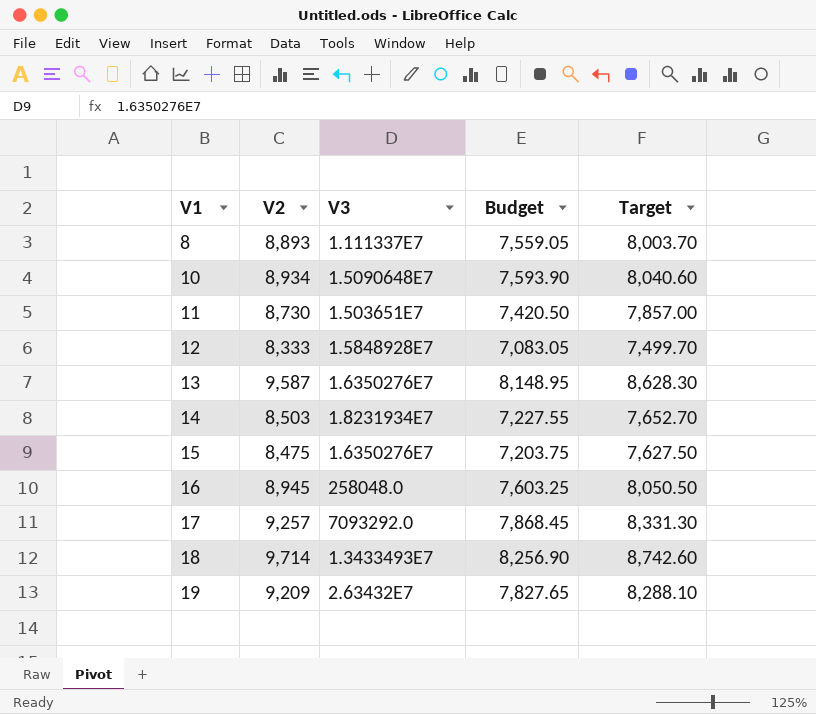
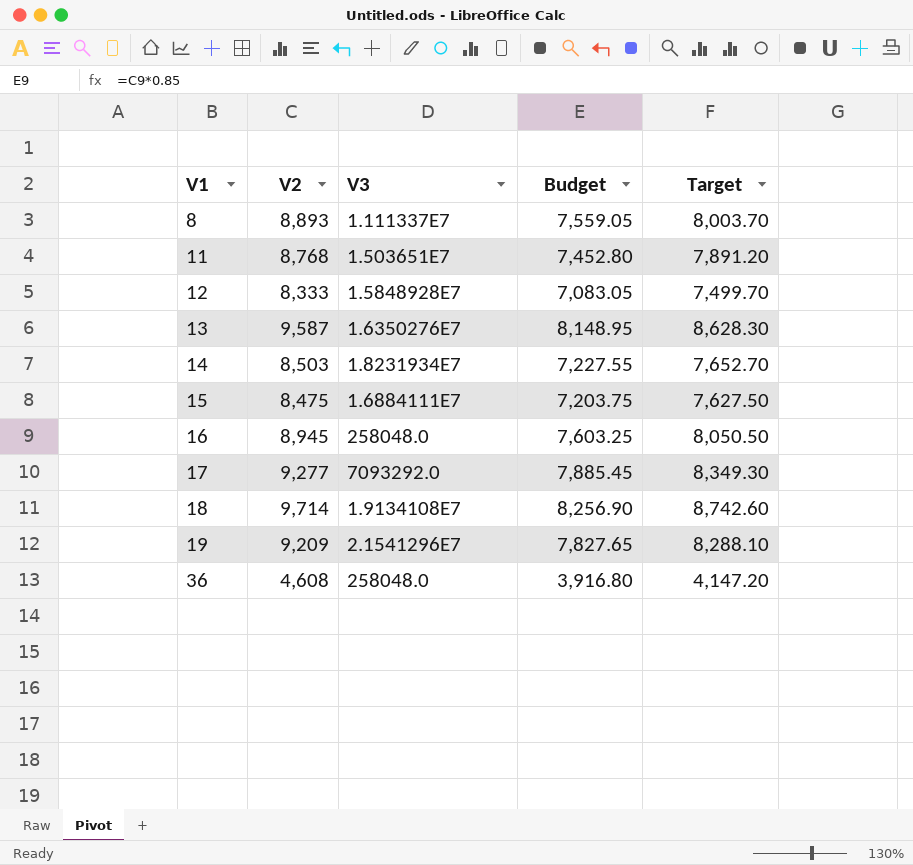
row 10: 8,934 | 1.5090648E7 | 7,593.90 | 8,040.60 -> none
11 | V2: 8,730 -> 8,768
11 | Budget: 7,420.50 -> 7,452.80
11 | Target: 7,857.00 -> 7,891.20
15 | V3: 1.6350276E7 -> 1.6884111E7
17 | V2: 9,257 -> 9,277
17 | Budget: 7,868.45 -> 7,885.45
17 | Target: 8,331.30 -> 8,349.30
18 | V3: 1.3433493E7 -> 1.9134108E7
19 | V3: 2.63432E7 -> 2.1541296E7
row 36: none -> 4,608 | 258048.0 | 3,916.80 | 4,147.20

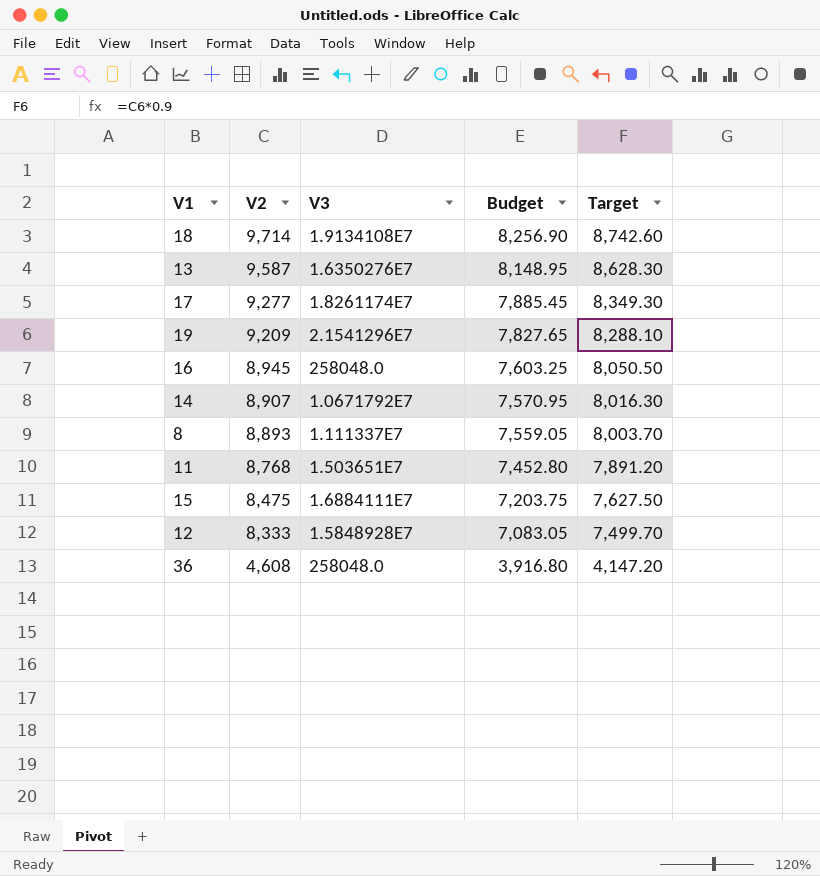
row order: V1 ascending -> V2 descending
17 | V3: 7093292.0 -> 1.8261174E7
14 | V2: 8,503 -> 8,907
14 | V3: 1.8231934E7 -> 1.0671792E7
14 | Budget: 7,227.55 -> 7,570.95
14 | Target: 7,652.70 -> 8,016.30

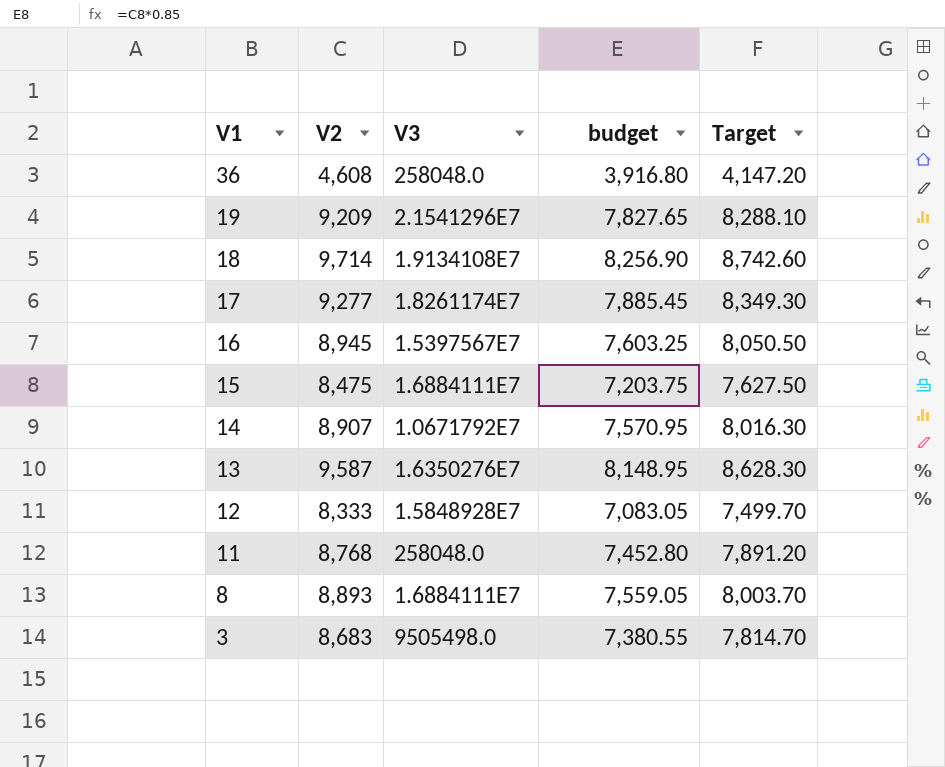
row order: V2 descending -> V1 descending
column name: Budget -> budget
16 | V3: 258048.0 -> 1.5397567E7
11 | V3: 1.503651E7 -> 258048.0
8 | V3: 1.111337E7 -> 1.6884111E7
row 3: none -> 8,683 | 9505498.0 | 7,380.55 | 7,814.70

